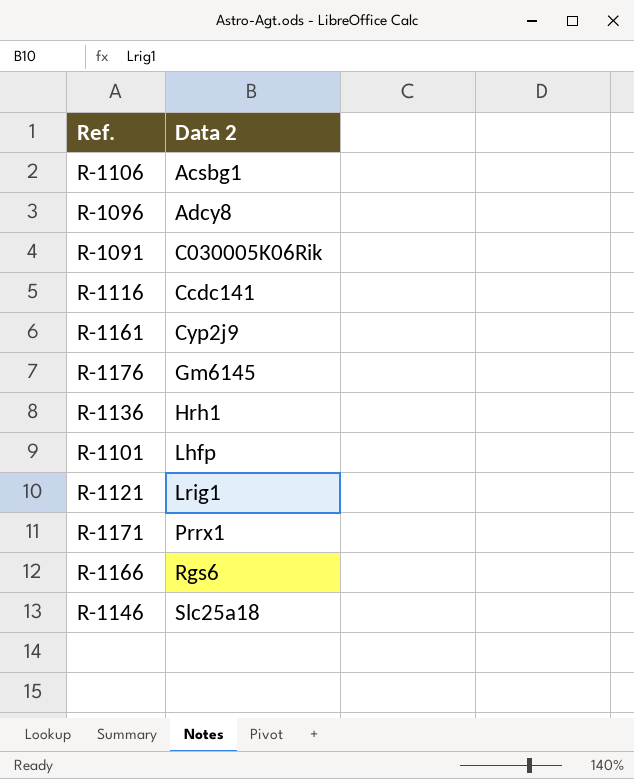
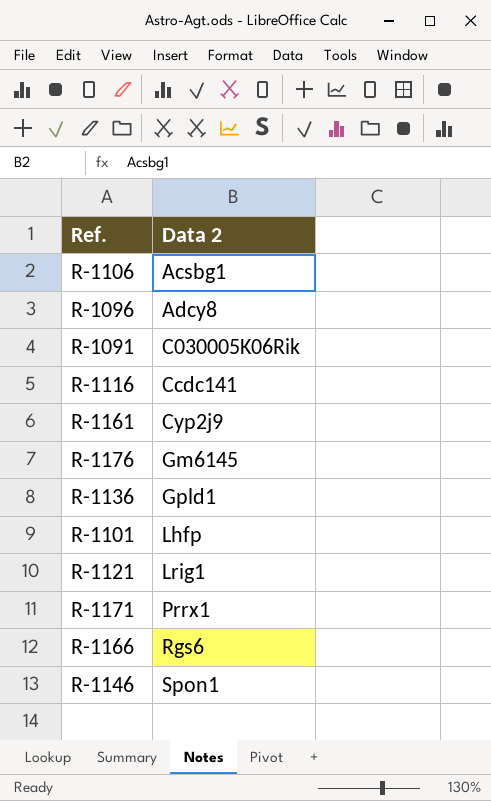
R-1136 | Data 2: Hrh1 -> Gpld1
R-1146 | Data 2: Slc25a18 -> Spon1

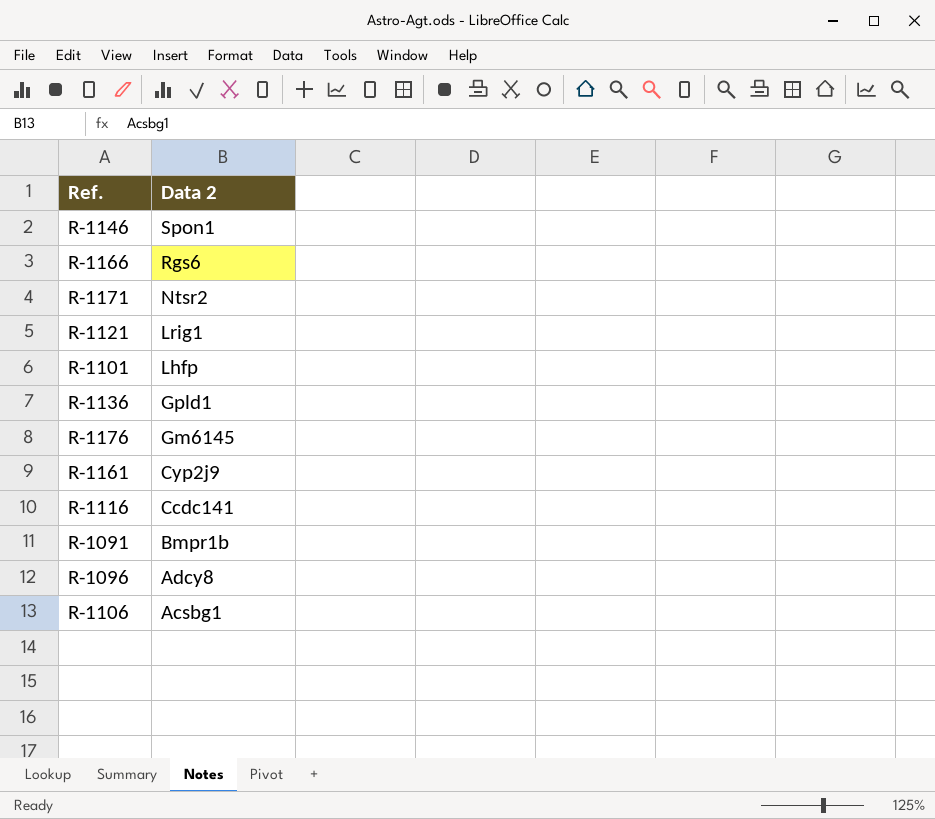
row order: Data 2 ascending -> Data 2 descending
R-1171 | Data 2: Prrx1 -> Ntsr2
R-1091 | Data 2: C030005K06Rik -> Bmpr1b

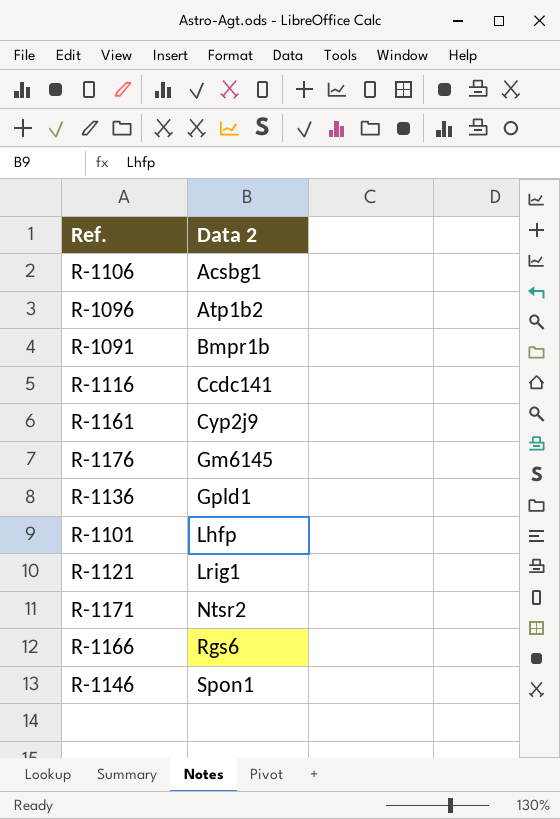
row order: Data 2 descending -> Data 2 ascending
R-1096 | Data 2: Adcy8 -> Atp1b2

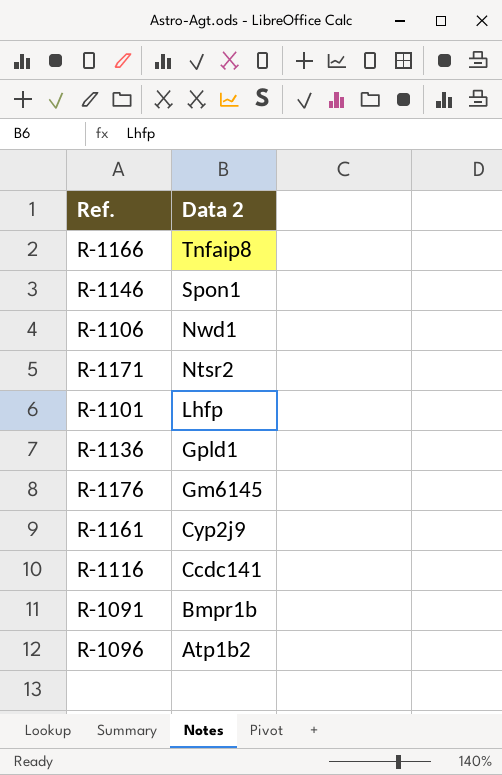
row order: Data 2 ascending -> Data 2 descending
row R-1121: Lrig1 -> none
R-1166 | Data 2: Rgs6 -> Tnfaip8
R-1106 | Data 2: Acsbg1 -> Nwd1

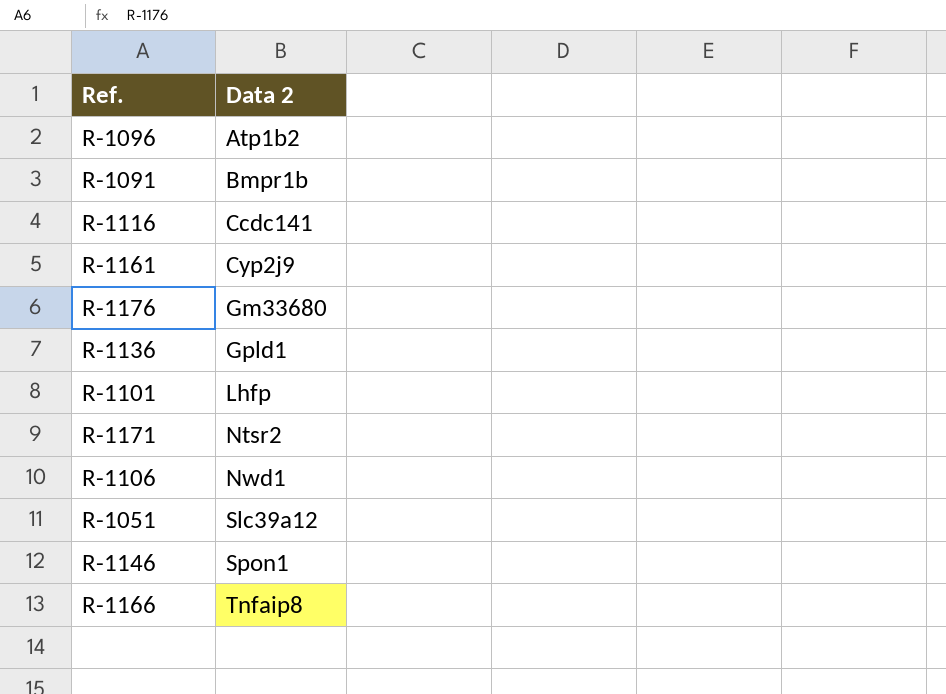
row order: Data 2 descending -> Data 2 ascending
R-1176 | Data 2: Gm6145 -> Gm33680
row R-1051: none -> Slc39a12

